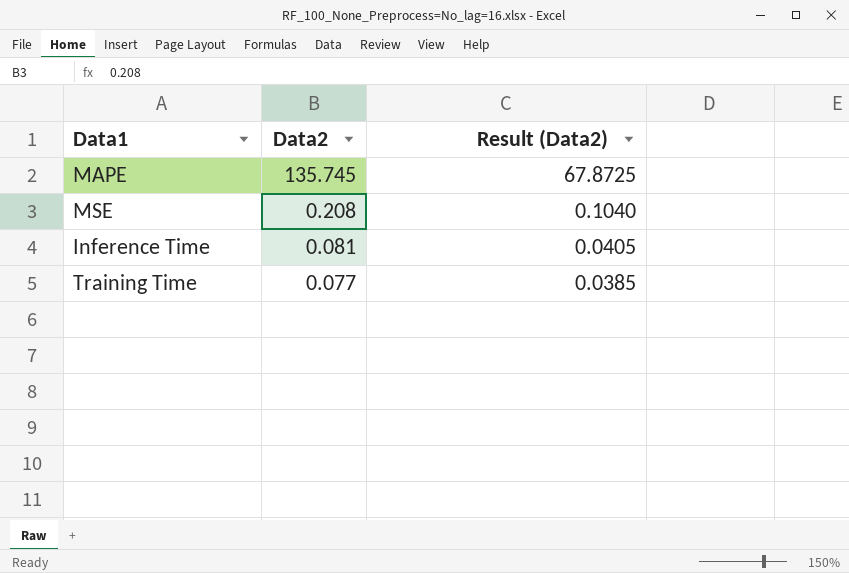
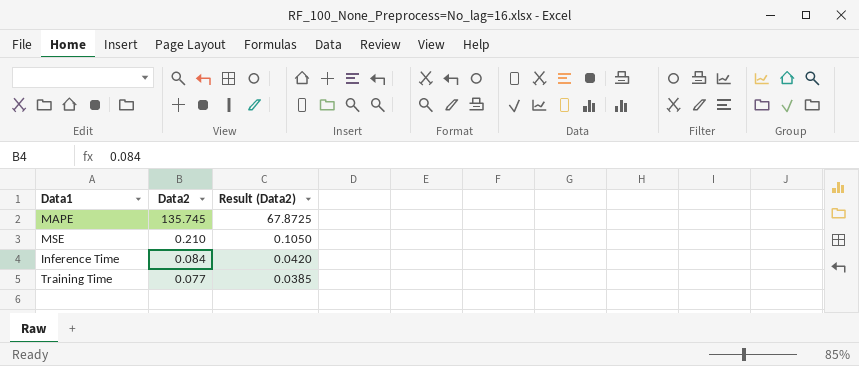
MSE | Data2: 0.208 -> 0.210
MSE | Result (Data2): 0.1040 -> 0.1050
Inference Time | Data2: 0.081 -> 0.084
Inference Time | Result (Data2): 0.0405 -> 0.0420

